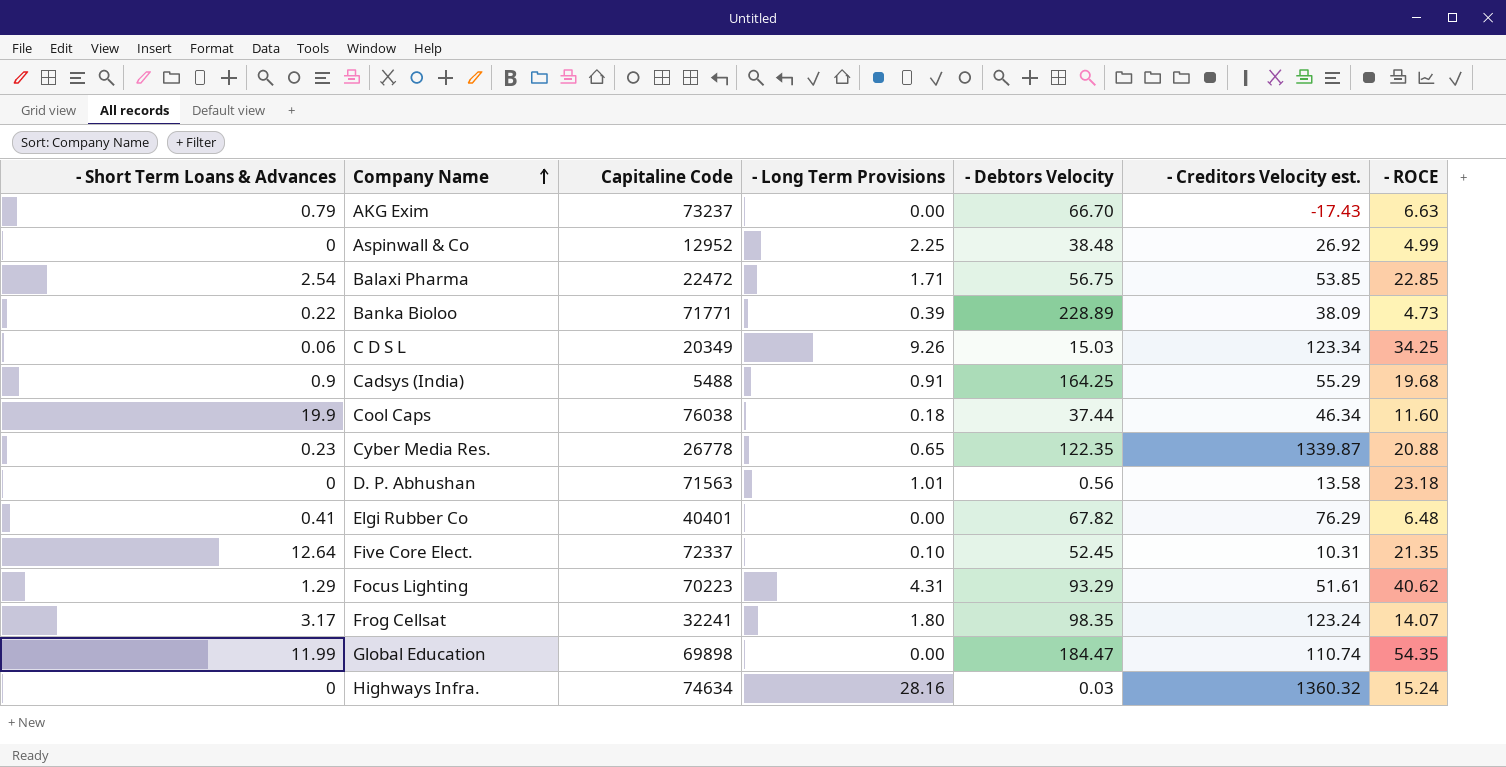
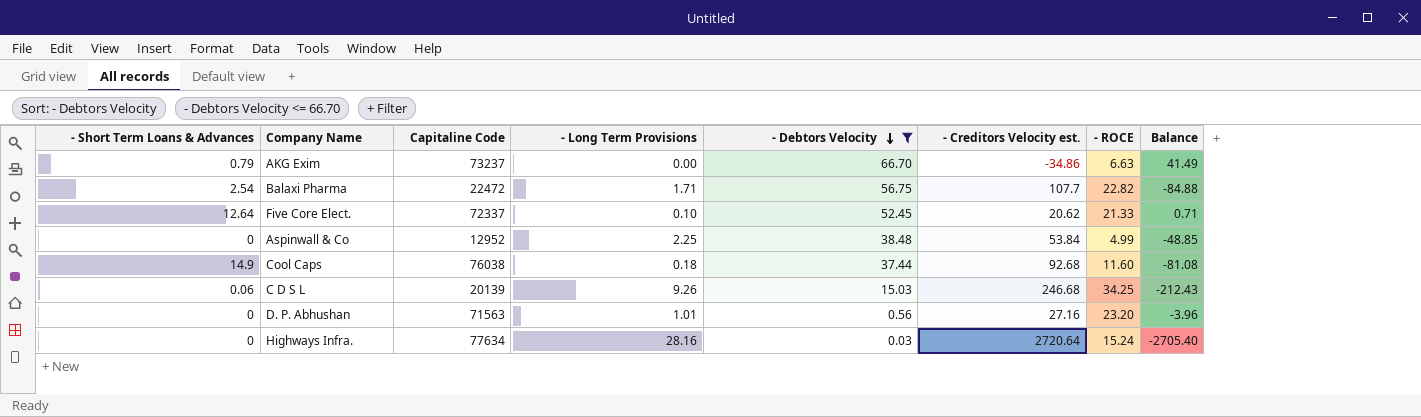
filter: none -> - Debtors Velocity <= 66.70
row order: Company Name ascending -> - Debtors Velocity descending
column Balance | formula: none -> [- ROCE] - [- Creditors Velocity est.]
AKG Exim | - Creditors Velocity est.: -17.43 -> -34.86
Balaxi Pharma | - Creditors Velocity est.: 53.85 -> 107.7
Balaxi Pharma | - ROCE: 22.85 -> 22.82
Five Core Elect. | - Creditors Velocity est.: 10.31 -> 20.62
Five Core Elect. | - ROCE: 21.35 -> 21.33
Aspinwall & Co | - Creditors Velocity est.: 26.92 -> 53.84
Cool Caps | - Short Term Loans & Advances: 19.9 -> 14.9
Cool Caps | - Creditors Velocity est.: 46.34 -> 92.68
C D S L | Capitaline Code: 20349 -> 20139
C D S L | - Creditors Velocity est.: 123.34 -> 246.68
D. P. Abhushan | - Creditors Velocity est.: 13.58 -> 27.16
D. P. Abhushan | - ROCE: 23.18 -> 23.20
Highways Infra. | Capitaline Code: 74634 -> 77634
Highways Infra. | - Creditors Velocity est.: 1360.32 -> 2720.64

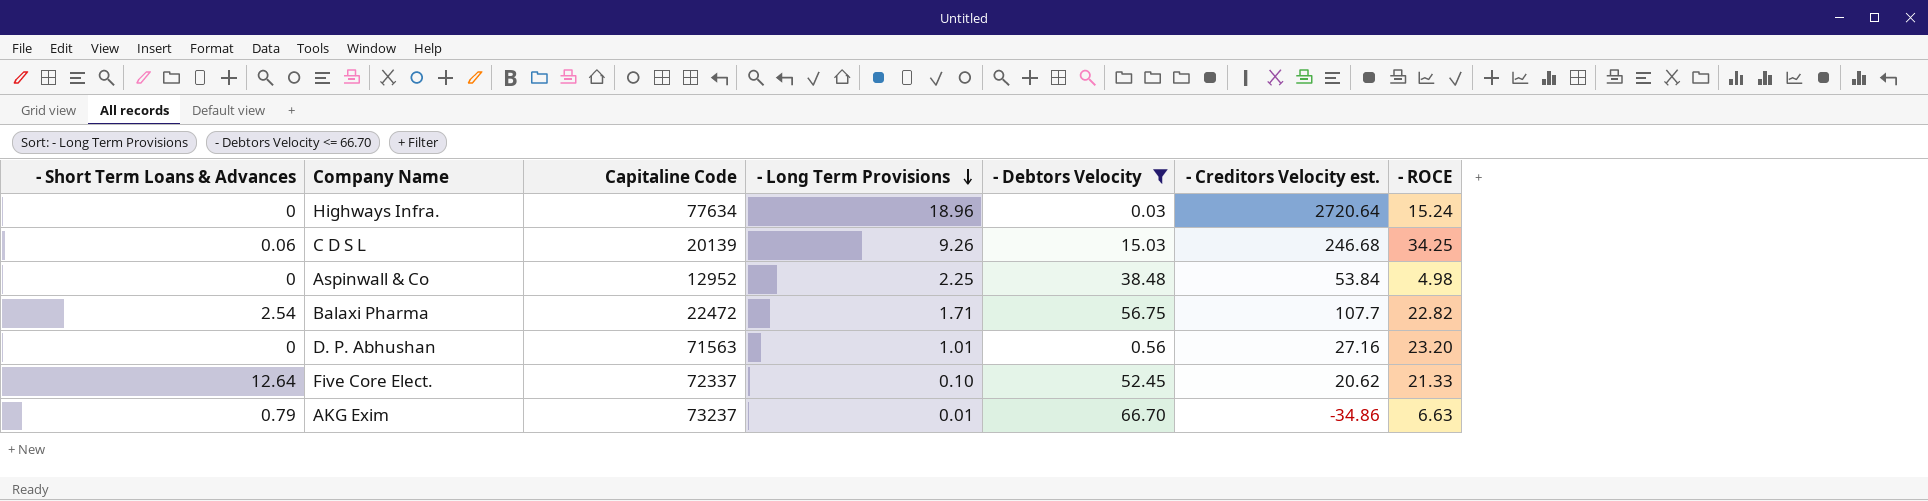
row order: - Debtors Velocity descending -> - Long Term Provisions descending
column Balance | formula: [- ROCE] - [- Creditors Velocity est.] -> none
row Cool Caps: 14.9 | 76038 | 0.18 | 37.44 | 92.68 | 11.60 | -81.08 -> none
Highways Infra. | - Long Term Provisions: 28.16 -> 18.96
Aspinwall & Co | - ROCE: 4.99 -> 4.98
AKG Exim | - Long Term Provisions: 0.00 -> 0.01

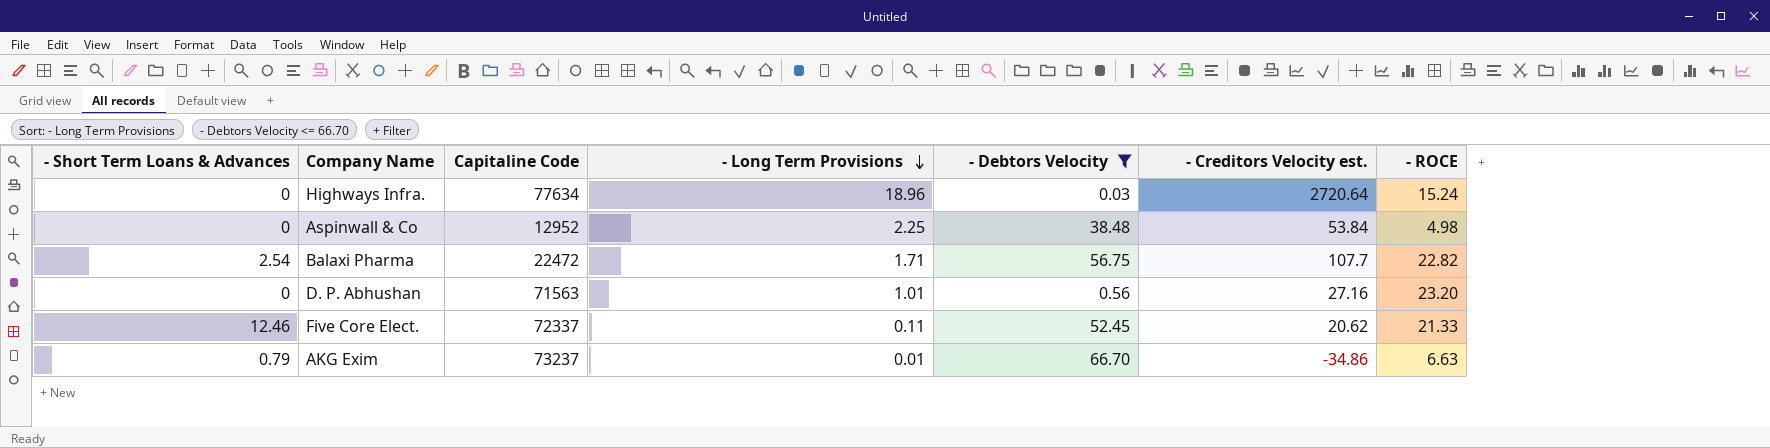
row C D S L: 0.06 | 20139 | 9.26 | 15.03 | 246.68 | 34.25 -> none
Five Core Elect. | - Short Term Loans & Advances: 12.64 -> 12.46
Five Core Elect. | - Long Term Provisions: 0.10 -> 0.11

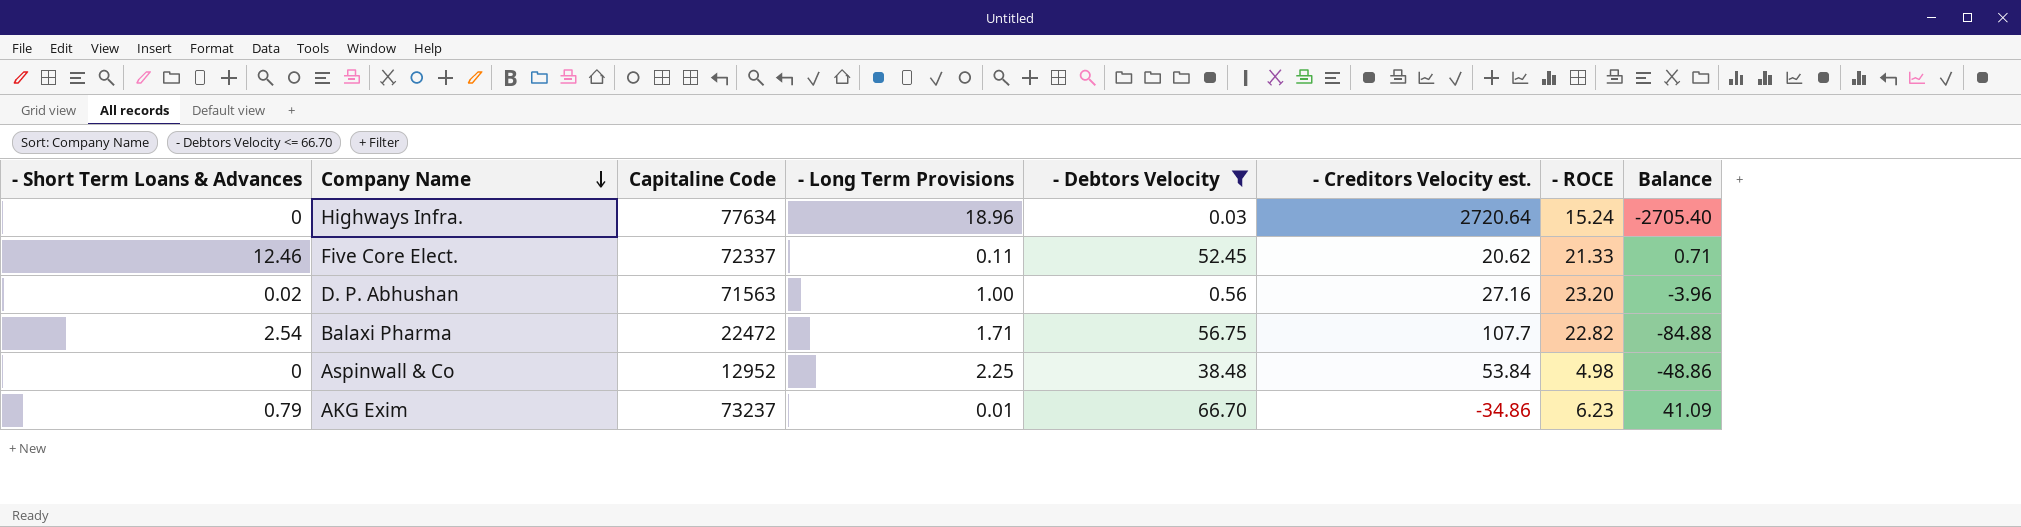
row order: - Long Term Provisions descending -> Company Name descending
column Balance | formula: none -> [- ROCE] - [- Creditors Velocity est.]
D. P. Abhushan | - Short Term Loans & Advances: 0 -> 0.02
D. P. Abhushan | - Long Term Provisions: 1.01 -> 1.00
AKG Exim | - ROCE: 6.63 -> 6.23

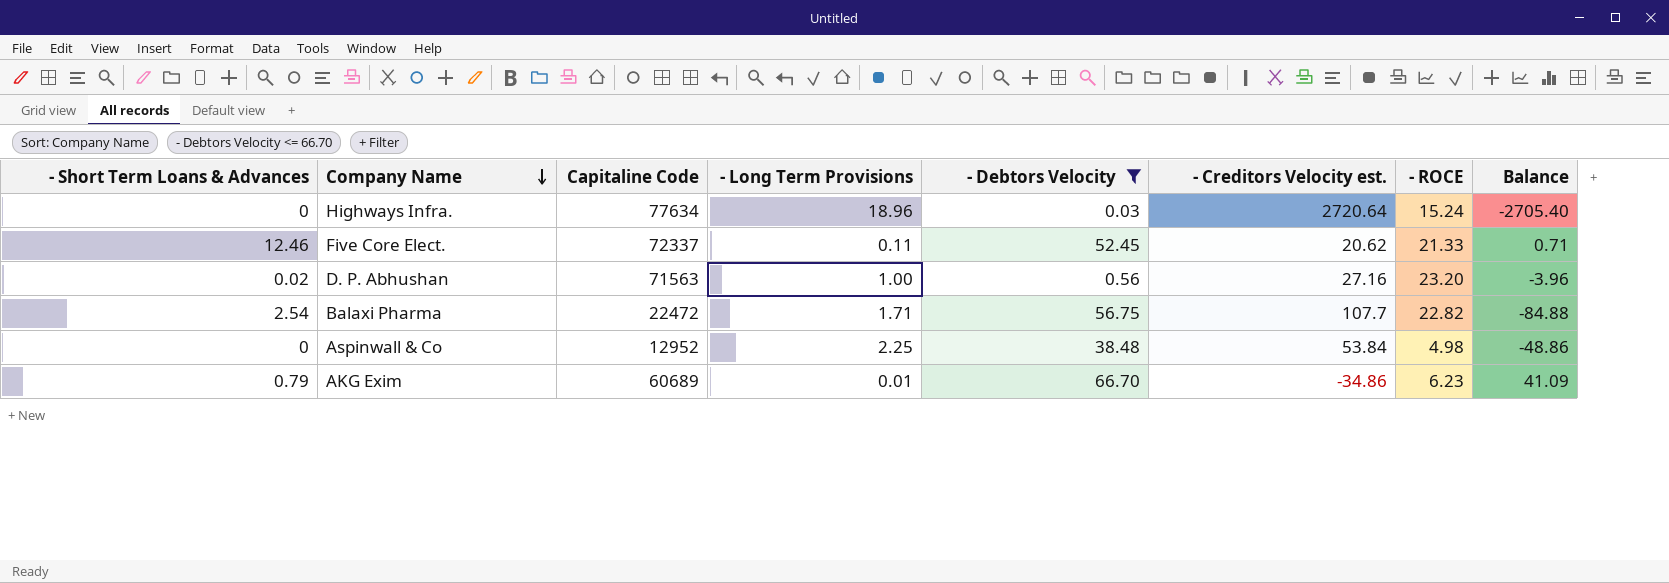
AKG Exim | Capitaline Code: 73237 -> 60689

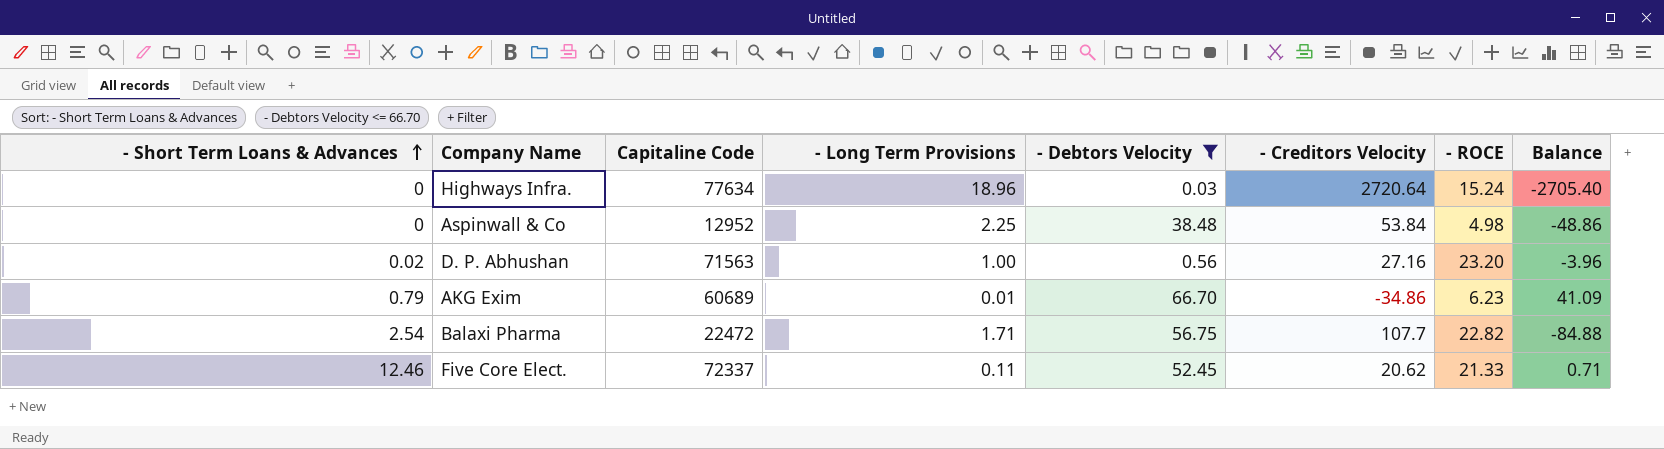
row order: Company Name descending -> - Short Term Loans & Advances ascending
column name: - Creditors Velocity est. -> - Creditors Velocity

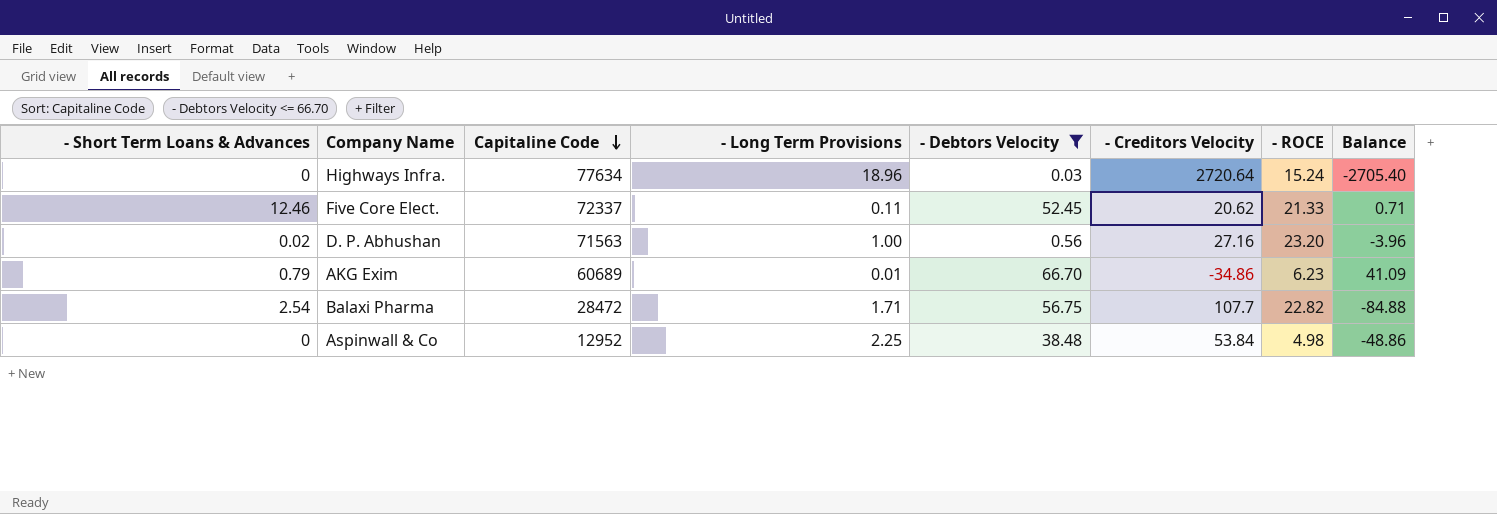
row order: - Short Term Loans & Advances ascending -> Capitaline Code descending
Balaxi Pharma | Capitaline Code: 22472 -> 28472

